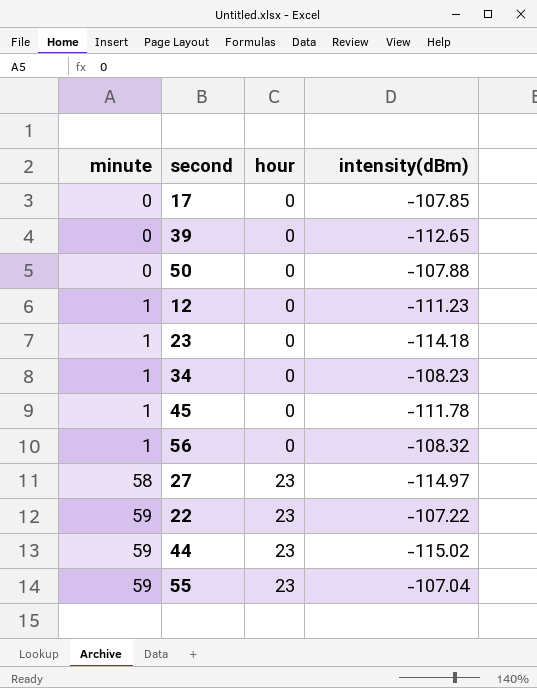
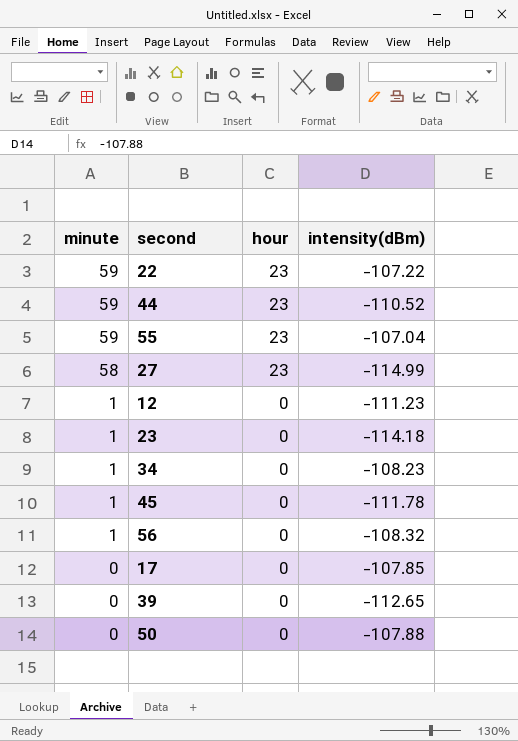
row order: minute ascending -> minute descending
44 | intensity(dBm): -115.02 -> -110.52
27 | intensity(dBm): -114.97 -> -114.99

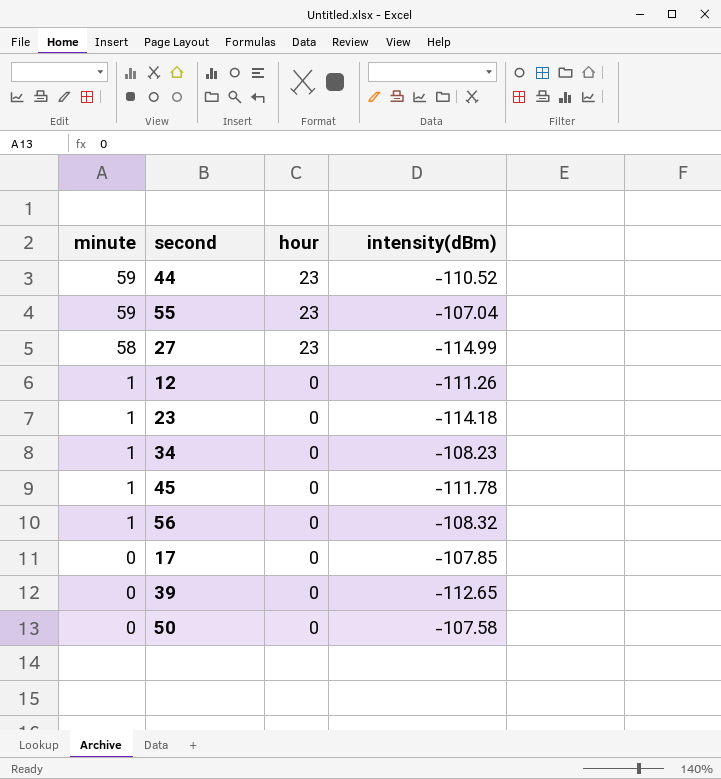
row 22: 59 | 23 | -107.22 -> none
12 | intensity(dBm): -111.23 -> -111.26
50 | intensity(dBm): -107.88 -> -107.58

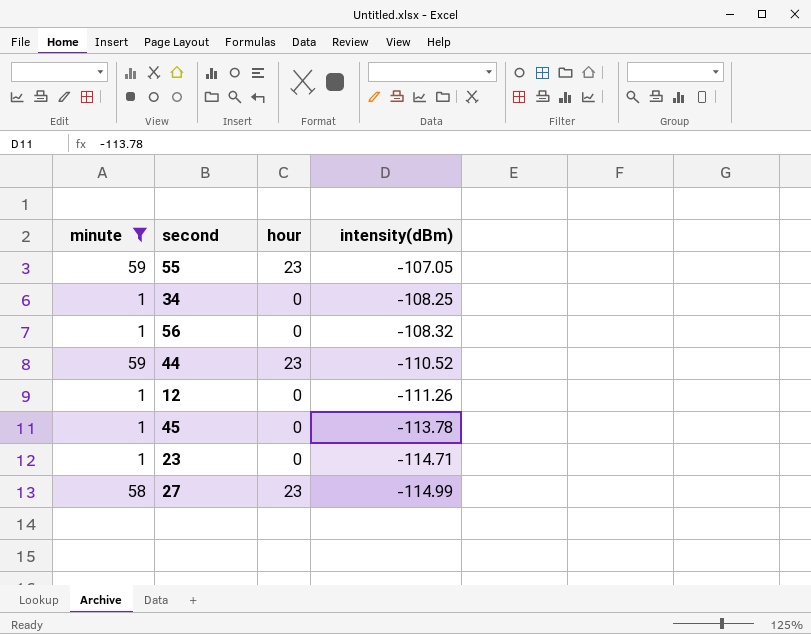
filter: none -> minute != 0
row order: minute descending -> intensity(dBm) descending
55 | intensity(dBm): -107.04 -> -107.05
34 | intensity(dBm): -108.23 -> -108.25
45 | intensity(dBm): -111.78 -> -113.78
23 | intensity(dBm): -114.18 -> -114.71

